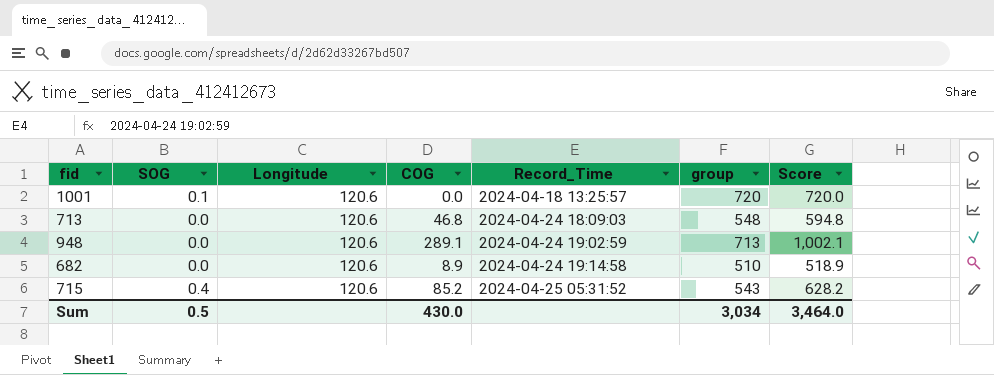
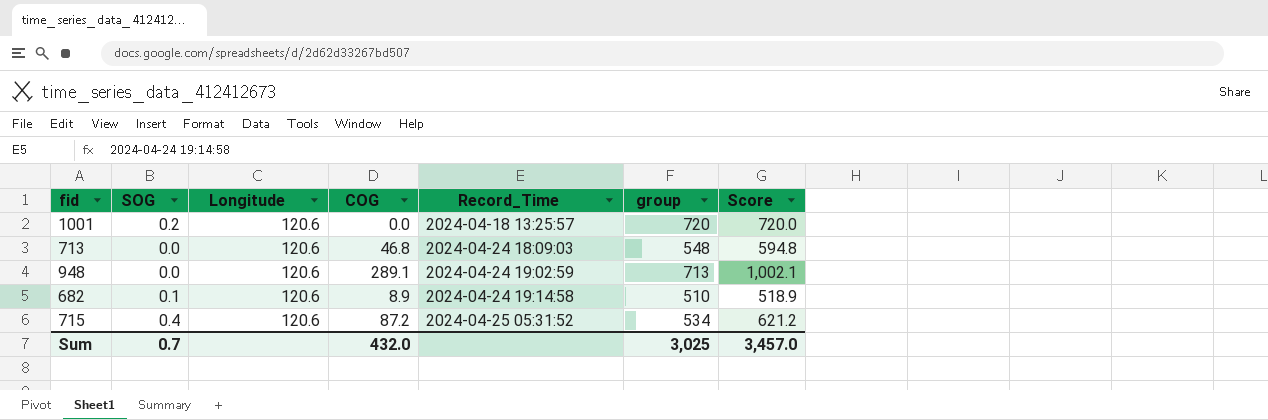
1001 | SOG: 0.1 -> 0.2
682 | SOG: 0.0 -> 0.1
715 | COG: 85.2 -> 87.2
715 | group: 543 -> 534
715 | Score: 628.2 -> 621.2
Sum | SOG: 0.5 -> 0.7
Sum | COG: 430.0 -> 432.0
Sum | group: 3,034 -> 3,025
Sum | Score: 3,464.0 -> 3,457.0

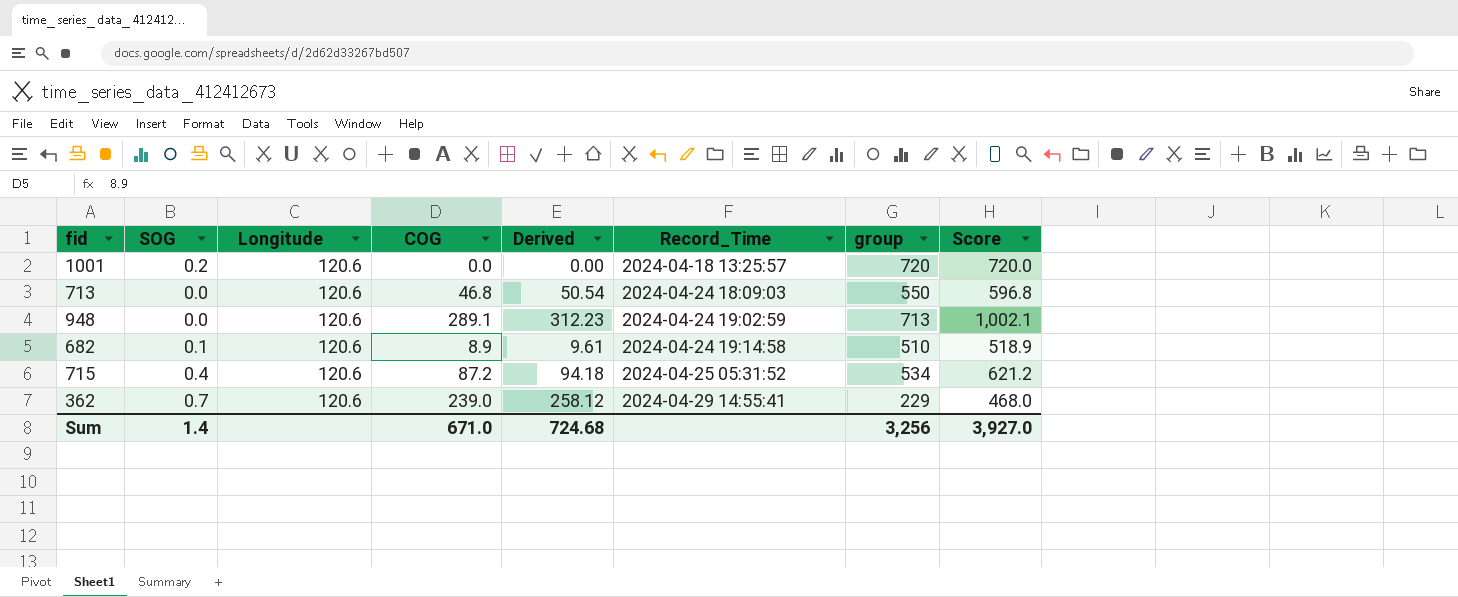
column Derived | formula: none -> [COG] * 1.08
713 | group: 548 -> 550
713 | Score: 594.8 -> 596.8
row 362: none -> 0.7 | 120.6 | 239.0 | 258.12 | 2024-04-29 14:55:41 | 229 | 468.0
Sum | SOG: 0.7 -> 1.4
Sum | COG: 432.0 -> 671.0
Sum | group: 3,025 -> 3,256
Sum | Score: 3,457.0 -> 3,927.0

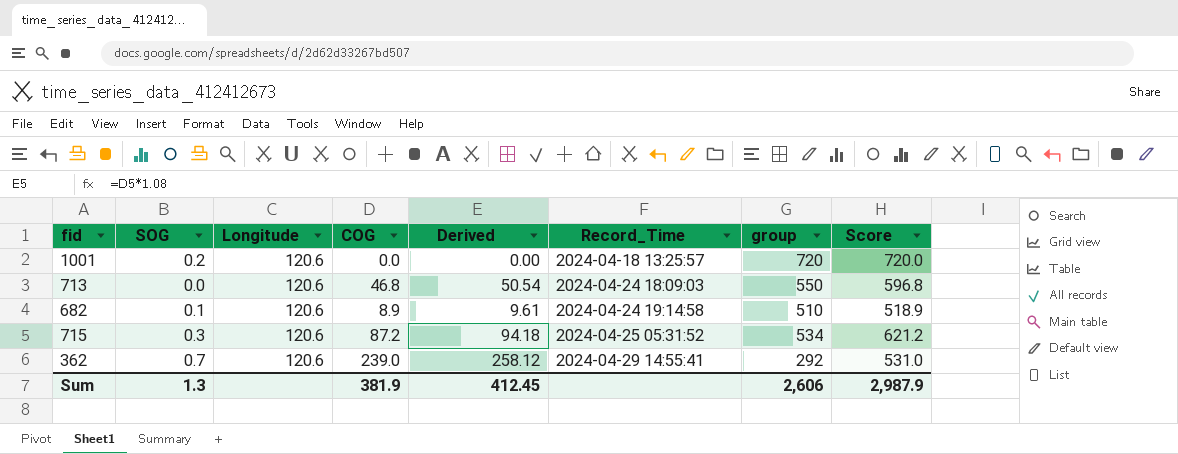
row 948: 0.0 | 120.6 | 289.1 | 312.23 | 2024-04-24 19:02:59 | 713 | 1,002.1 -> none
715 | SOG: 0.4 -> 0.3
362 | group: 229 -> 292
362 | Score: 468.0 -> 531.0
Sum | SOG: 1.4 -> 1.3
Sum | COG: 671.0 -> 381.9
Sum | Derived: 724.68 -> 412.45
Sum | group: 3,256 -> 2,606
Sum | Score: 3,927.0 -> 2,987.9

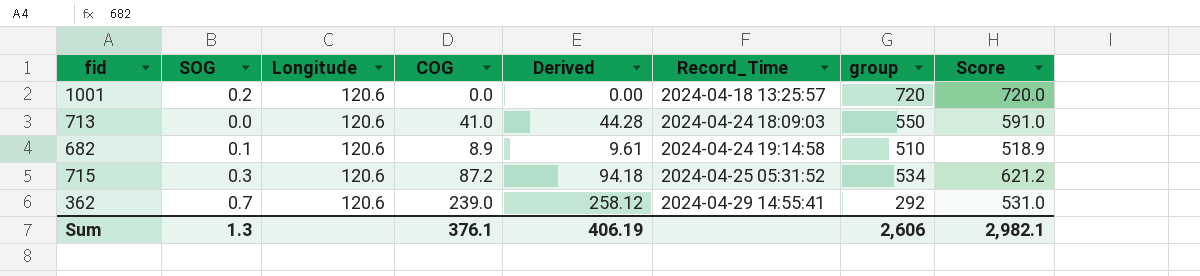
713 | COG: 46.8 -> 41.0
713 | Derived: 50.54 -> 44.28
713 | Score: 596.8 -> 591.0
Sum | COG: 381.9 -> 376.1
Sum | Derived: 412.45 -> 406.19
Sum | Score: 2,987.9 -> 2,982.1

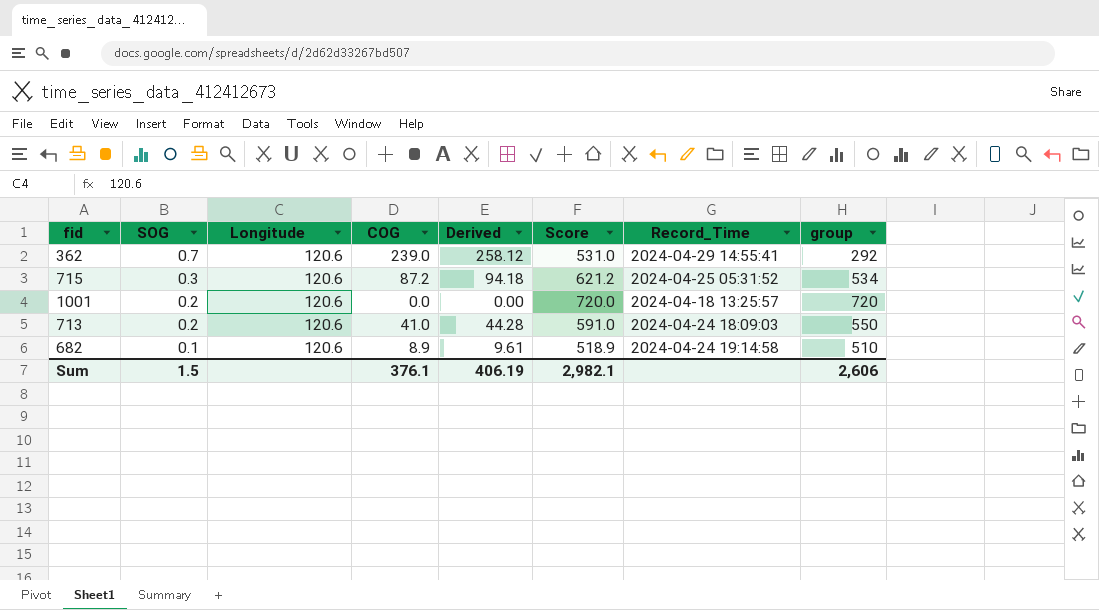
row order: Record_Time ascending -> SOG descending
column Score | position: 8 -> 6
713 | SOG: 0.0 -> 0.2
Sum | SOG: 1.3 -> 1.5

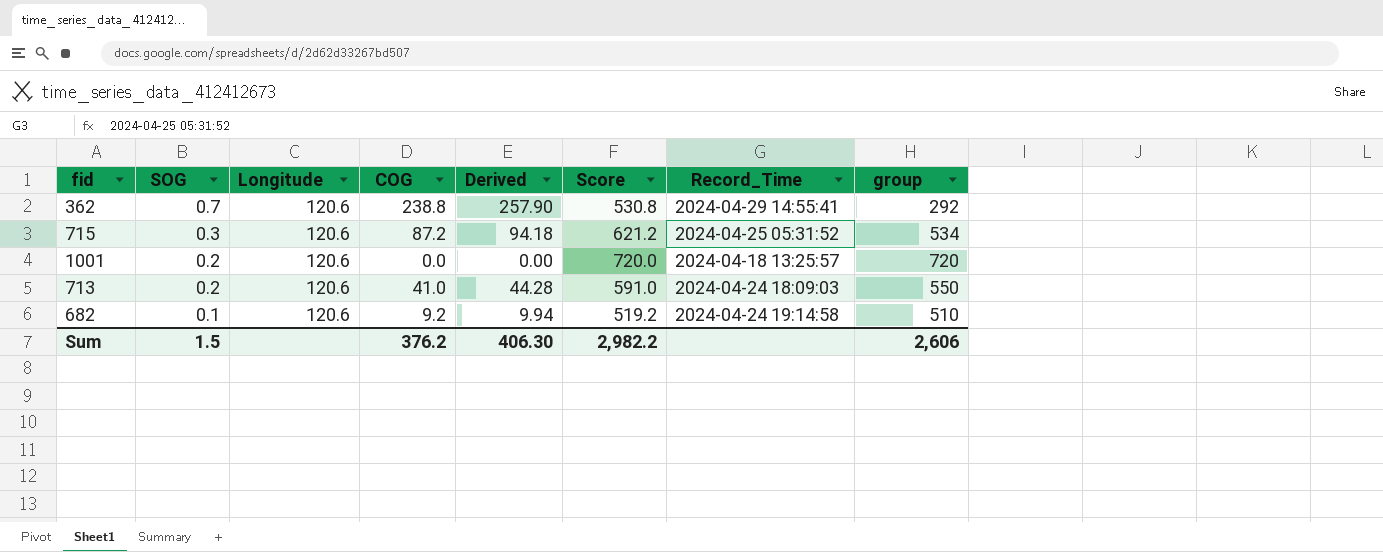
362 | COG: 239.0 -> 238.8
362 | Derived: 258.12 -> 257.90
362 | Score: 531.0 -> 530.8
682 | COG: 8.9 -> 9.2
682 | Derived: 9.61 -> 9.94
682 | Score: 518.9 -> 519.2
Sum | COG: 376.1 -> 376.2
Sum | Derived: 406.19 -> 406.30
Sum | Score: 2,982.1 -> 2,982.2

